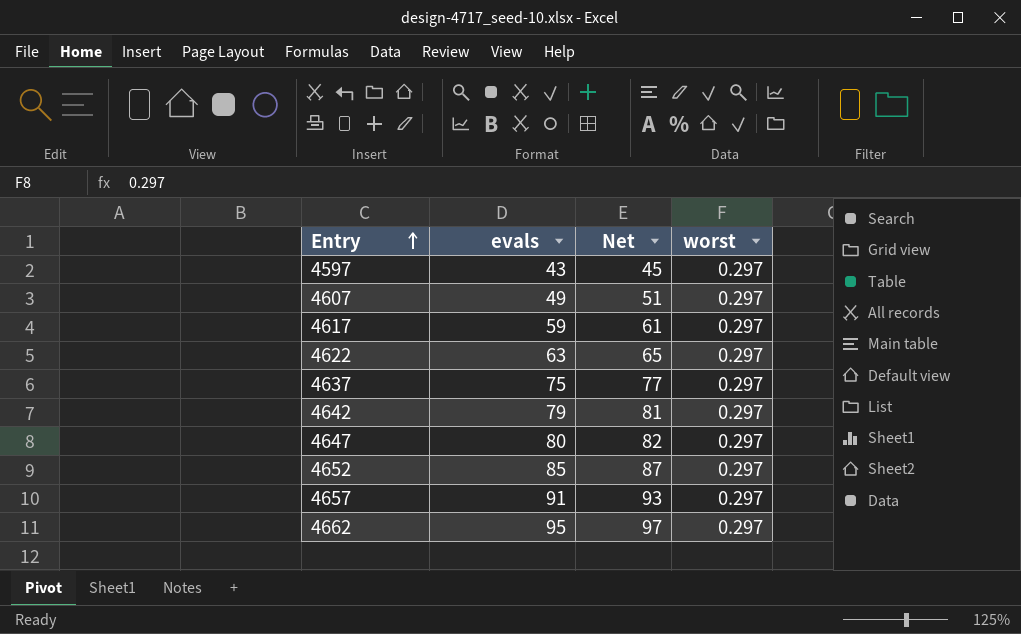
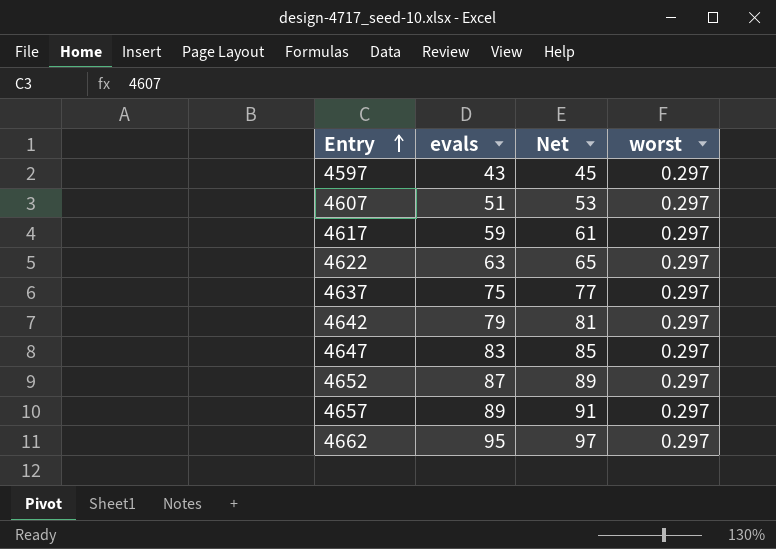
4607 | evals: 49 -> 51
4607 | Net: 51 -> 53
4647 | evals: 80 -> 83
4647 | Net: 82 -> 85
4652 | evals: 85 -> 87
4652 | Net: 87 -> 89
4657 | evals: 91 -> 89
4657 | Net: 93 -> 91

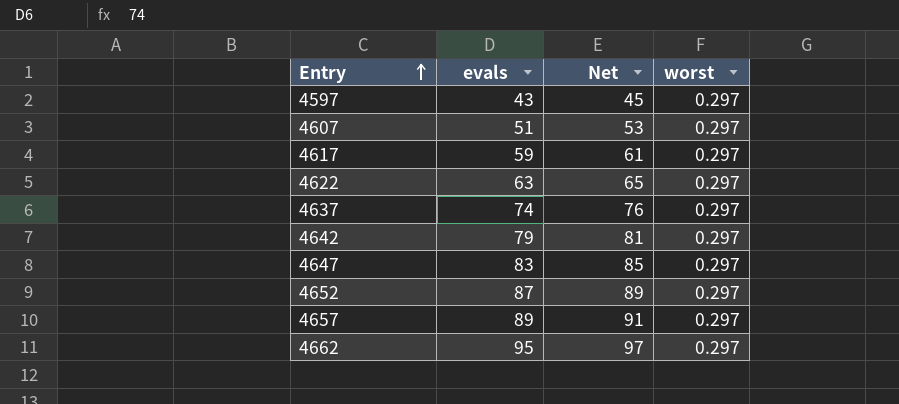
4637 | evals: 75 -> 74
4637 | Net: 77 -> 76

